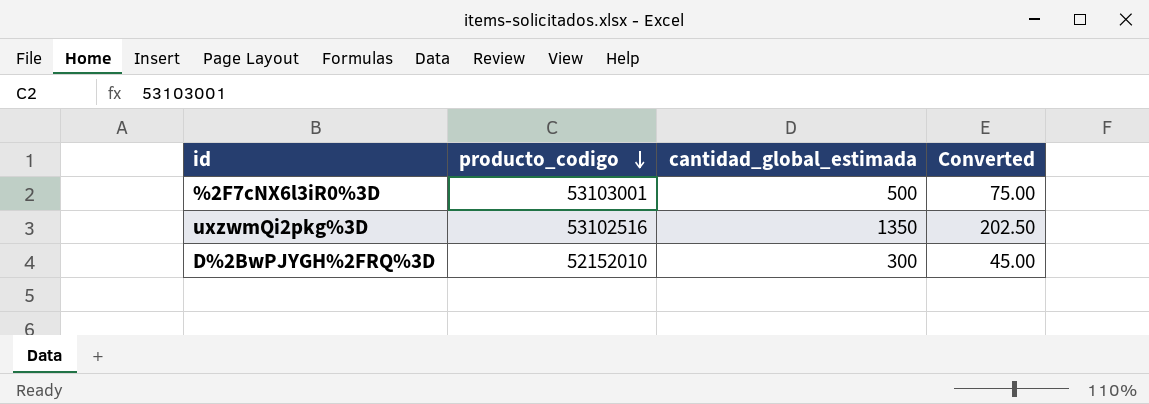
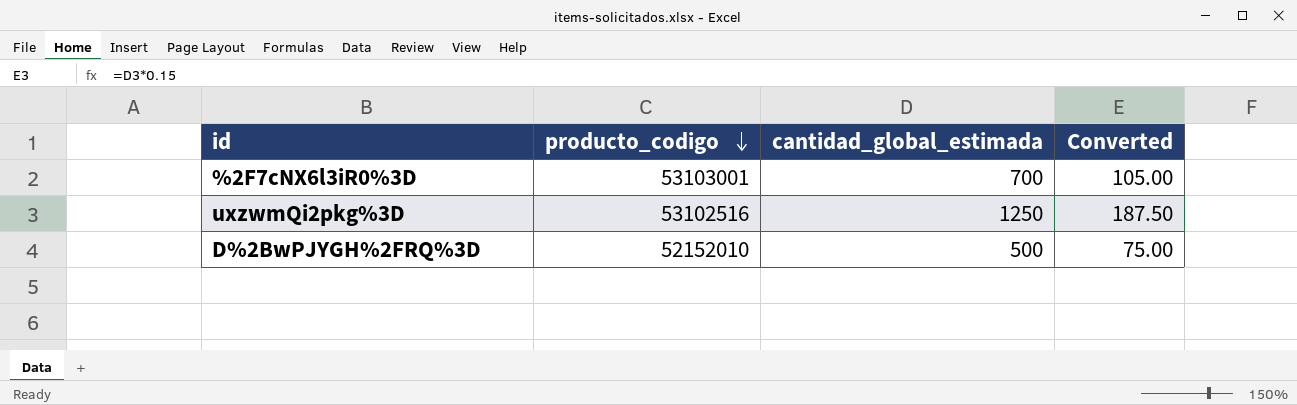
%2F7cNX6l3iR0%3D | cantidad_global_estimada: 500 -> 700
%2F7cNX6l3iR0%3D | Converted: 75.00 -> 105.00
uxzwmQi2pkg%3D | cantidad_global_estimada: 1350 -> 1250
uxzwmQi2pkg%3D | Converted: 202.50 -> 187.50
D%2BwPJYGH%2FRQ%3D | cantidad_global_estimada: 300 -> 500
D%2BwPJYGH%2FRQ%3D | Converted: 45.00 -> 75.00

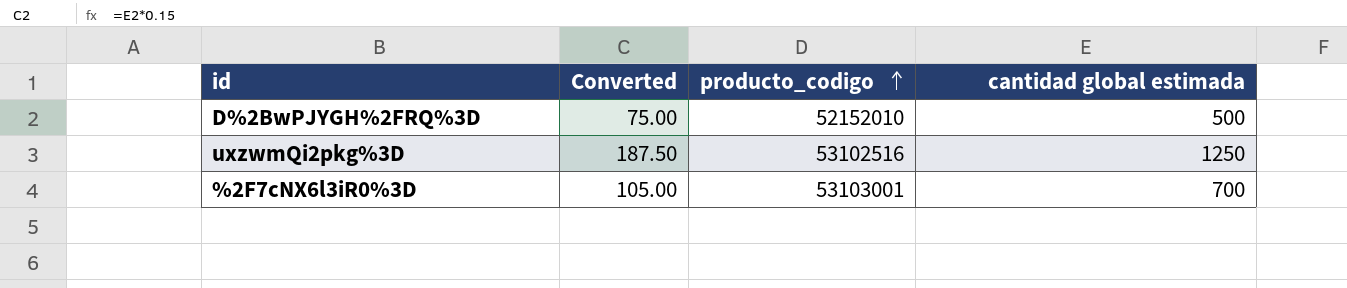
row order: producto_codigo descending -> producto_codigo ascending
column Converted | position: 4 -> 2
column name: cantidad_global_estimada -> cantidad global estimada

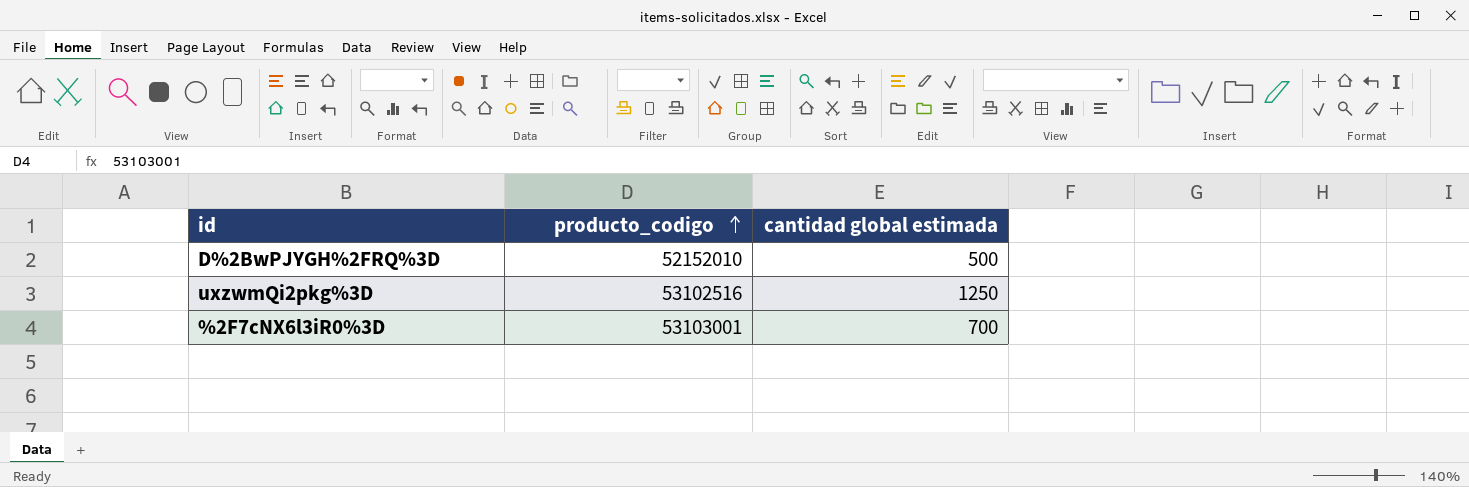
column Converted | formula: [cantidad global estimada] * 0.15 -> none

